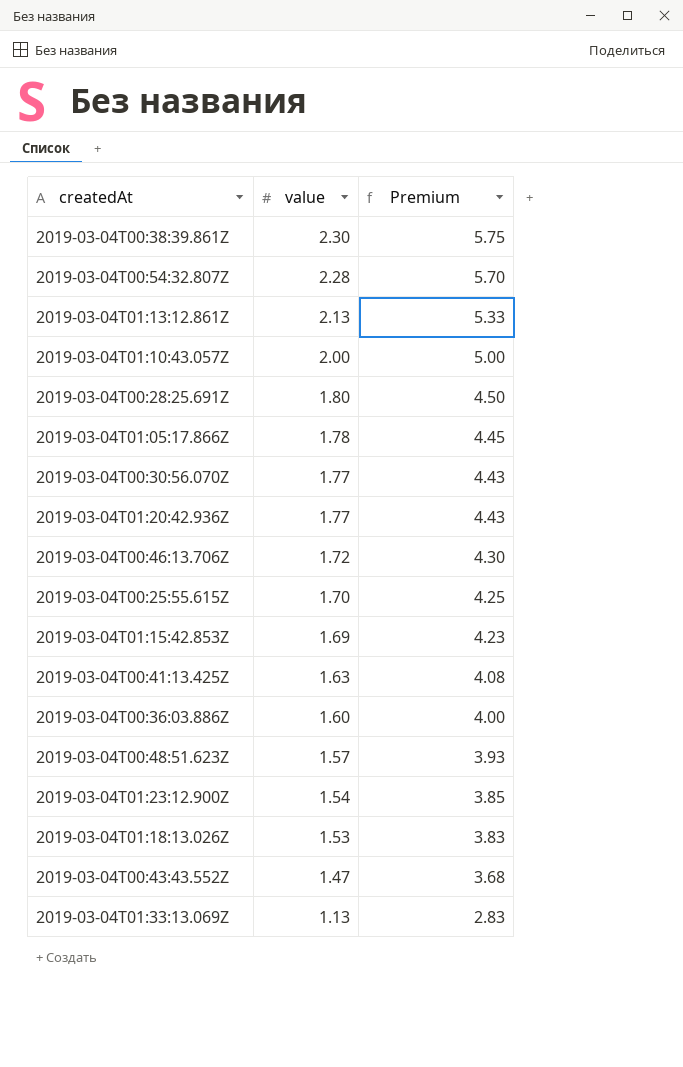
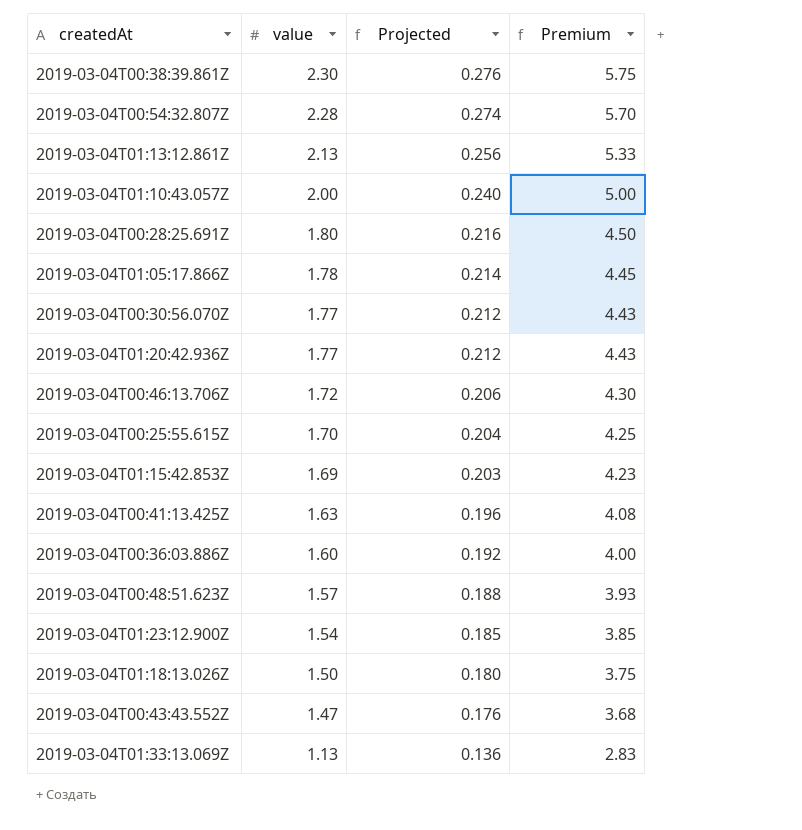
column Projected | formula: none -> [value] * 0.12
2019-03-04T01:18:13.026Z | value: 1.53 -> 1.50
2019-03-04T01:18:13.026Z | Premium: 3.83 -> 3.75

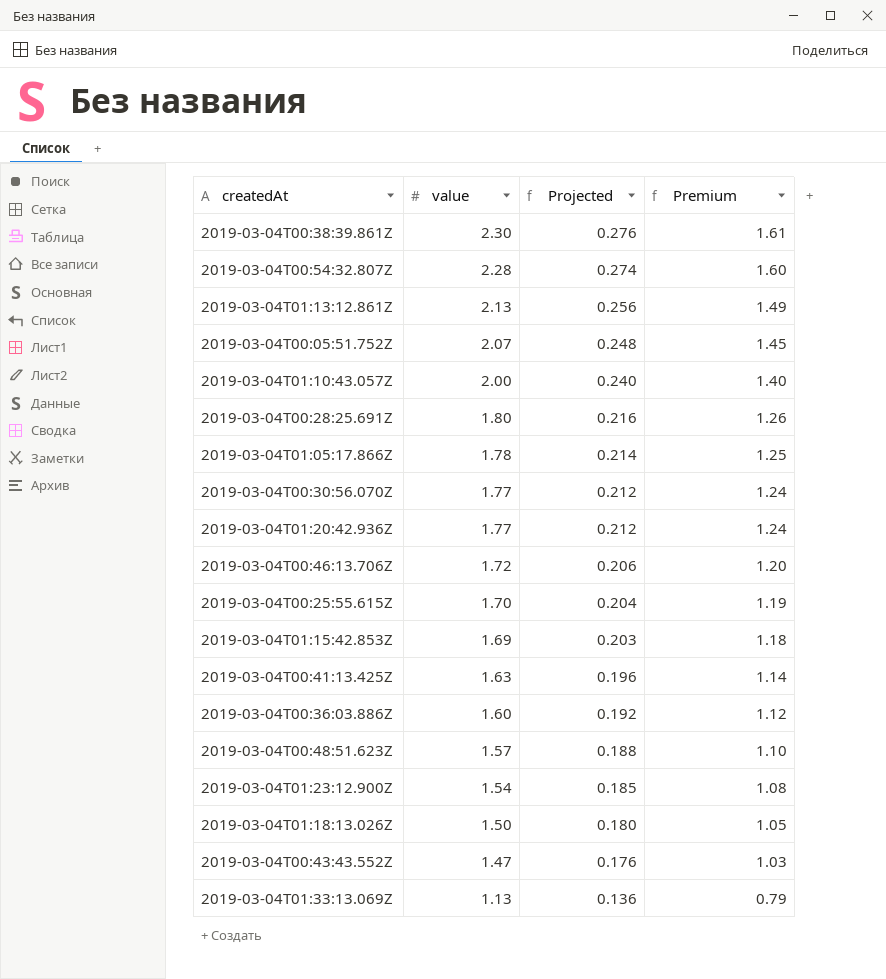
column Premium | formula: [value] * 2.5 -> [value] * 0.7
row 2019-03-04T00:05:51.752Z: none -> 2.07 | 0.248 | 1.45

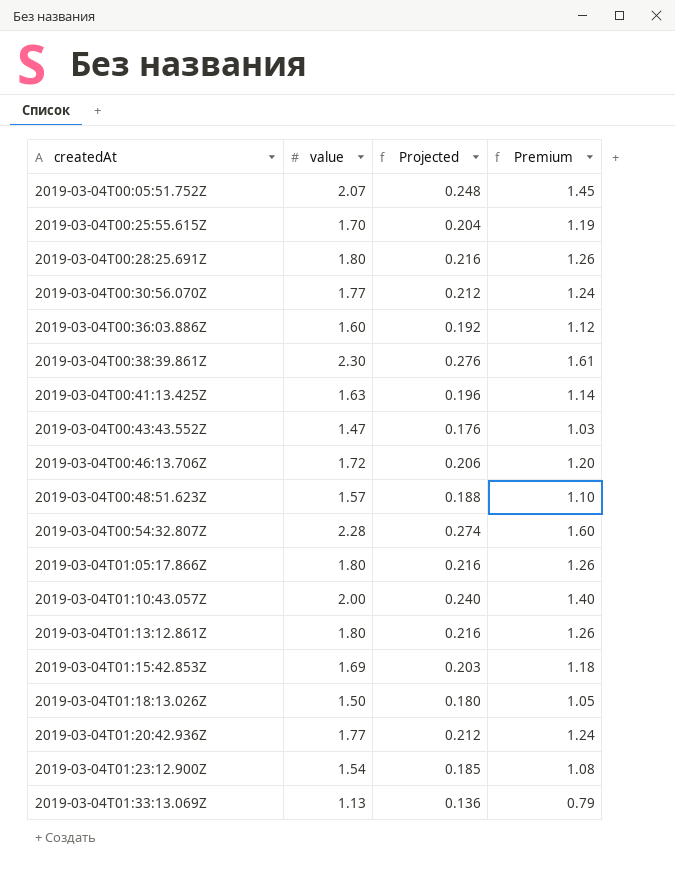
row order: value descending -> createdAt ascending
2019-03-04T01:05:17.866Z | value: 1.78 -> 1.80
2019-03-04T01:05:17.866Z | Projected: 0.214 -> 0.216
2019-03-04T01:05:17.866Z | Premium: 1.25 -> 1.26
2019-03-04T01:13:12.861Z | value: 2.13 -> 1.80
2019-03-04T01:13:12.861Z | Projected: 0.256 -> 0.216
2019-03-04T01:13:12.861Z | Premium: 1.49 -> 1.26

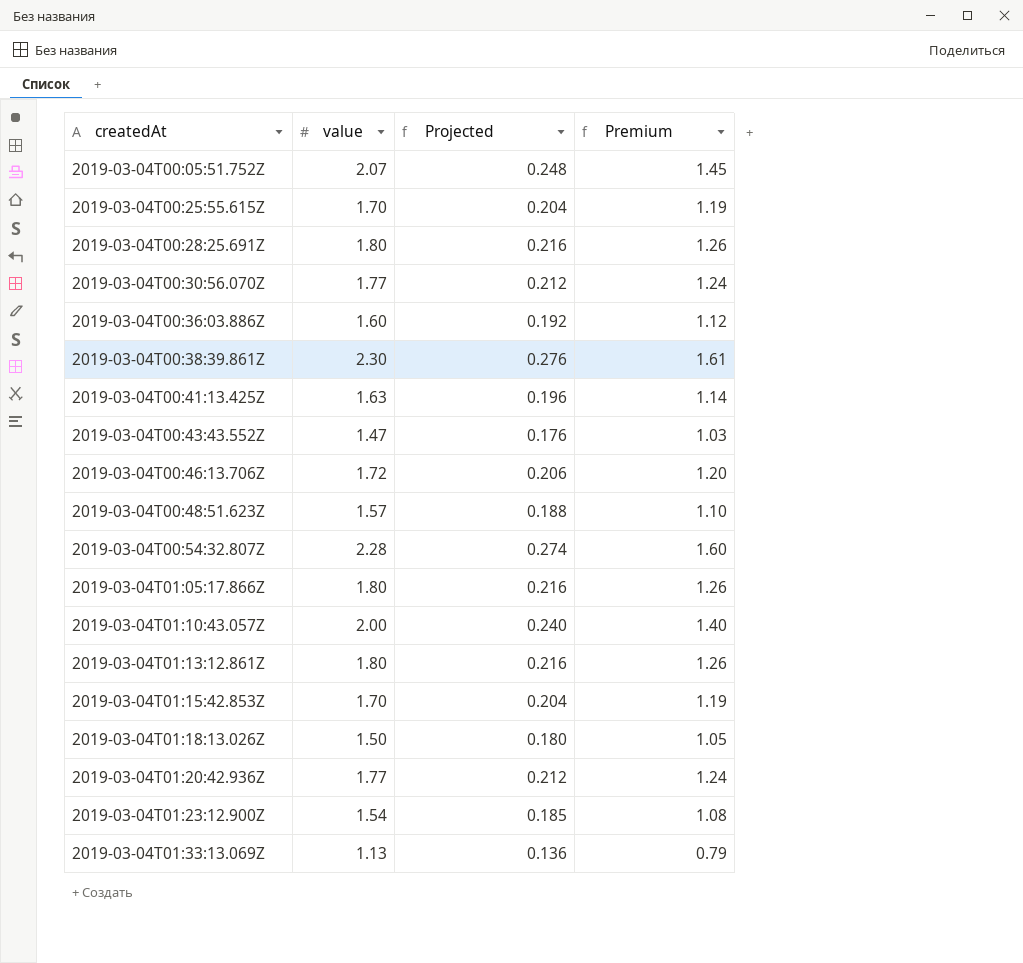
2019-03-04T01:15:42.853Z | value: 1.69 -> 1.70
2019-03-04T01:15:42.853Z | Projected: 0.203 -> 0.204
2019-03-04T01:15:42.853Z | Premium: 1.18 -> 1.19

